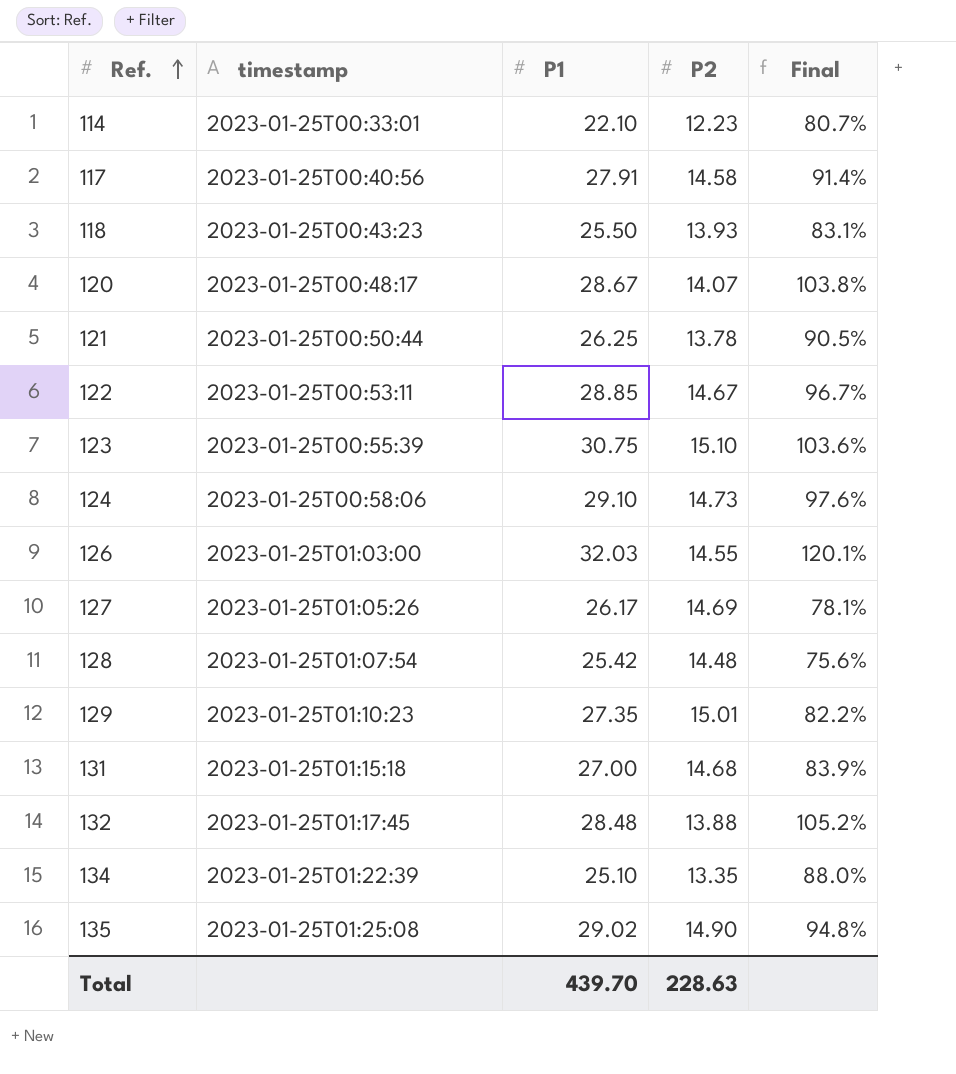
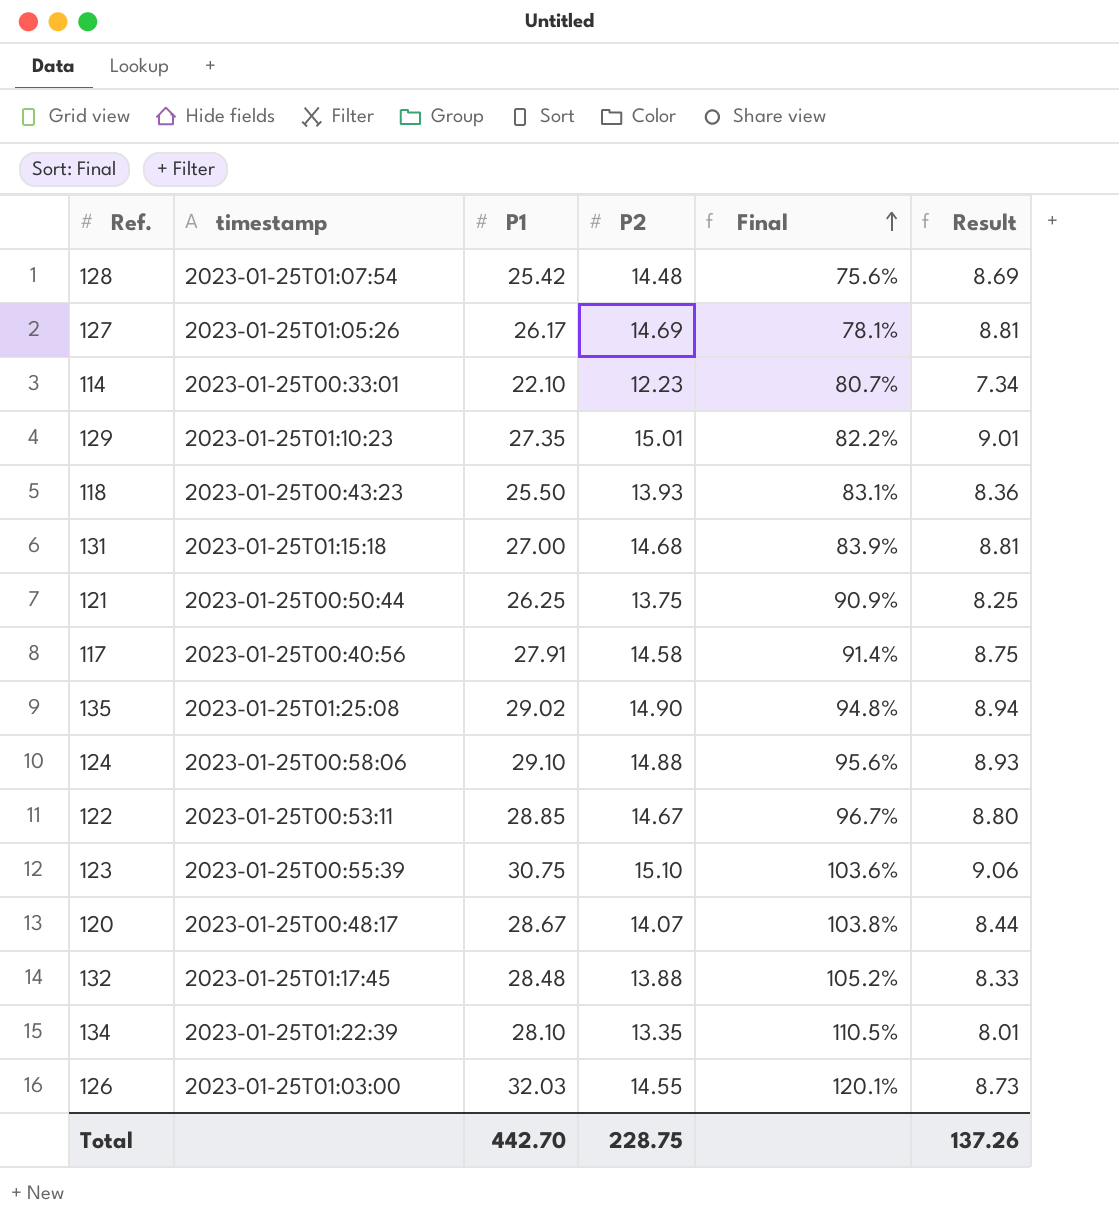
row order: Ref. ascending -> Final ascending
column Result | formula: none -> [P2] * 0.6
121 | P2: 13.78 -> 13.75
121 | Final: 90.5% -> 90.9%
124 | P2: 14.73 -> 14.88
124 | Final: 97.6% -> 95.6%
134 | P1: 25.10 -> 28.10
134 | Final: 88.0% -> 110.5%
Total | P1: 439.70 -> 442.70
Total | P2: 228.63 -> 228.75

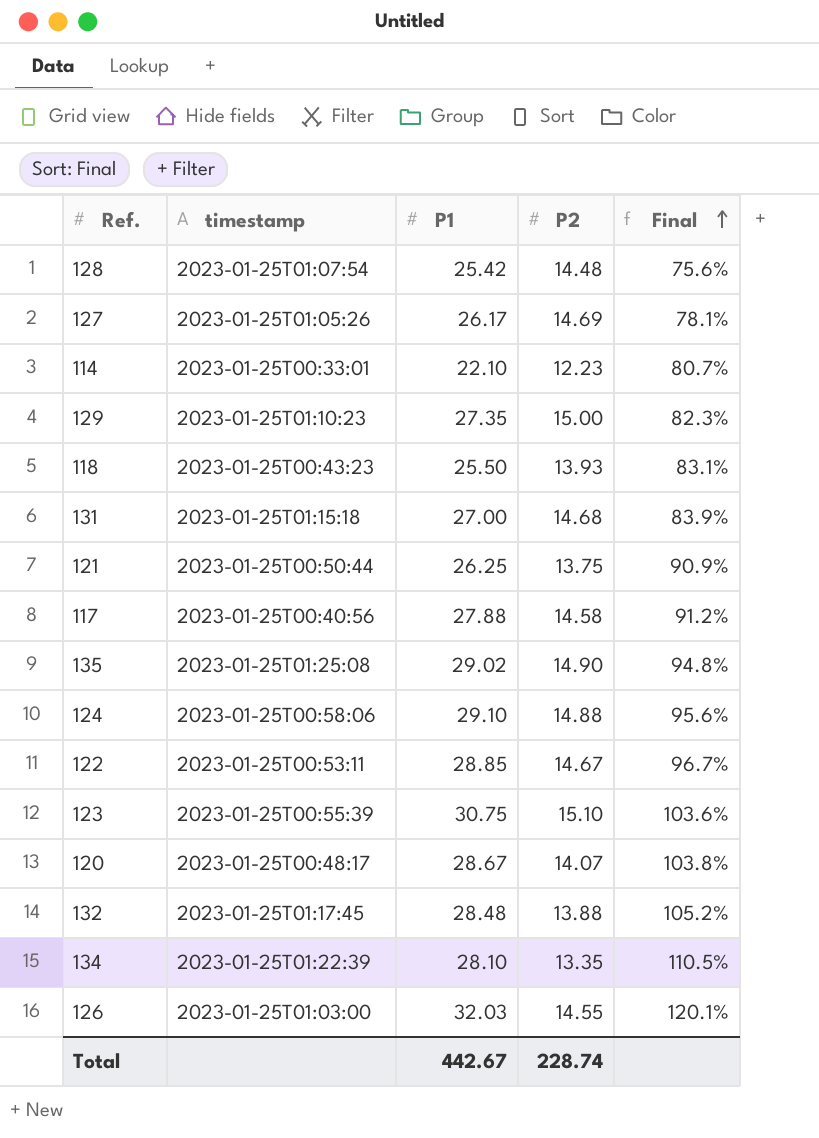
column Result | formula: [P2] * 0.6 -> none
129 | P2: 15.01 -> 15.00
129 | Final: 82.2% -> 82.3%
117 | P1: 27.91 -> 27.88
117 | Final: 91.4% -> 91.2%
Total | P1: 442.70 -> 442.67
Total | P2: 228.75 -> 228.74

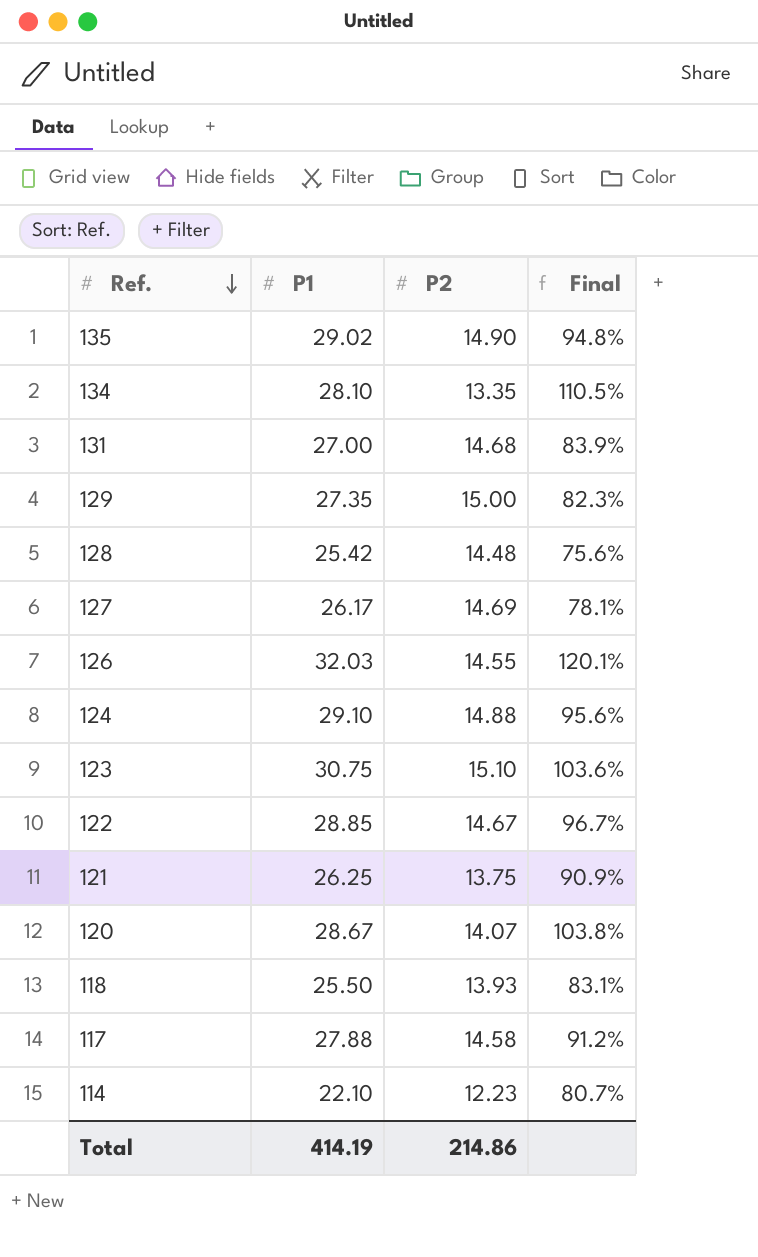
row order: Final ascending -> Ref. descending
column timestamp | position: 2 -> none
row 132: 2023-01-25T01:17:45 | 28.48 | 13.88 | 105.2% -> none
Total | P1: 442.67 -> 414.19
Total | P2: 228.74 -> 214.86

